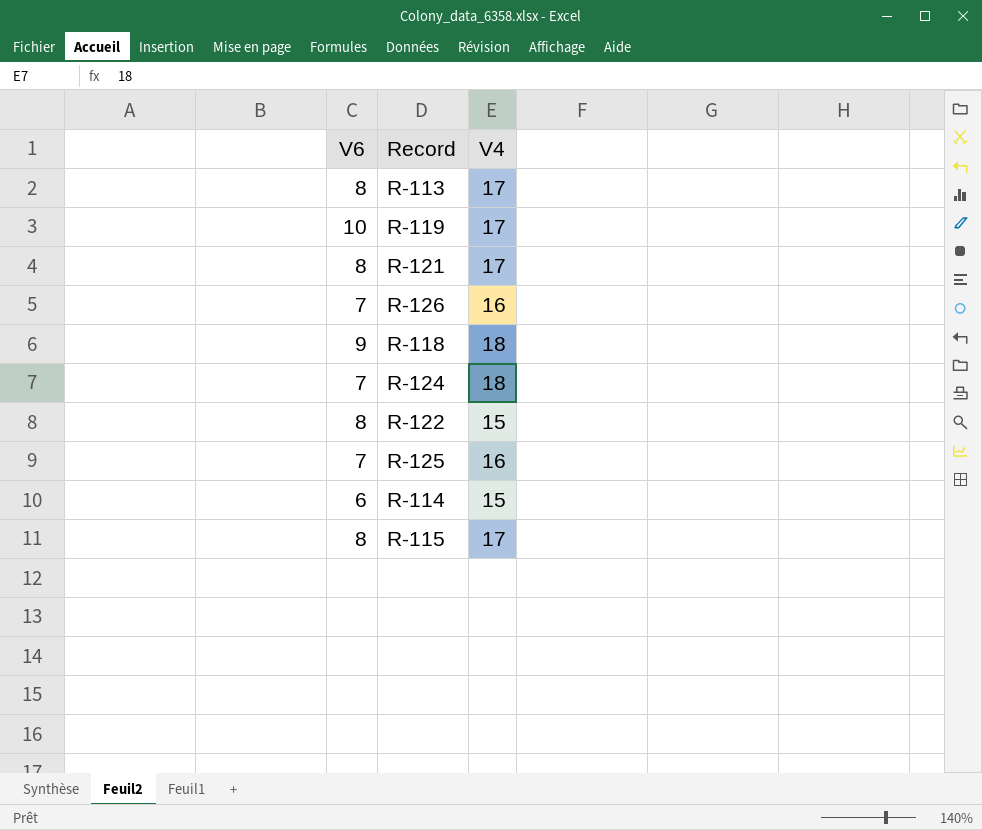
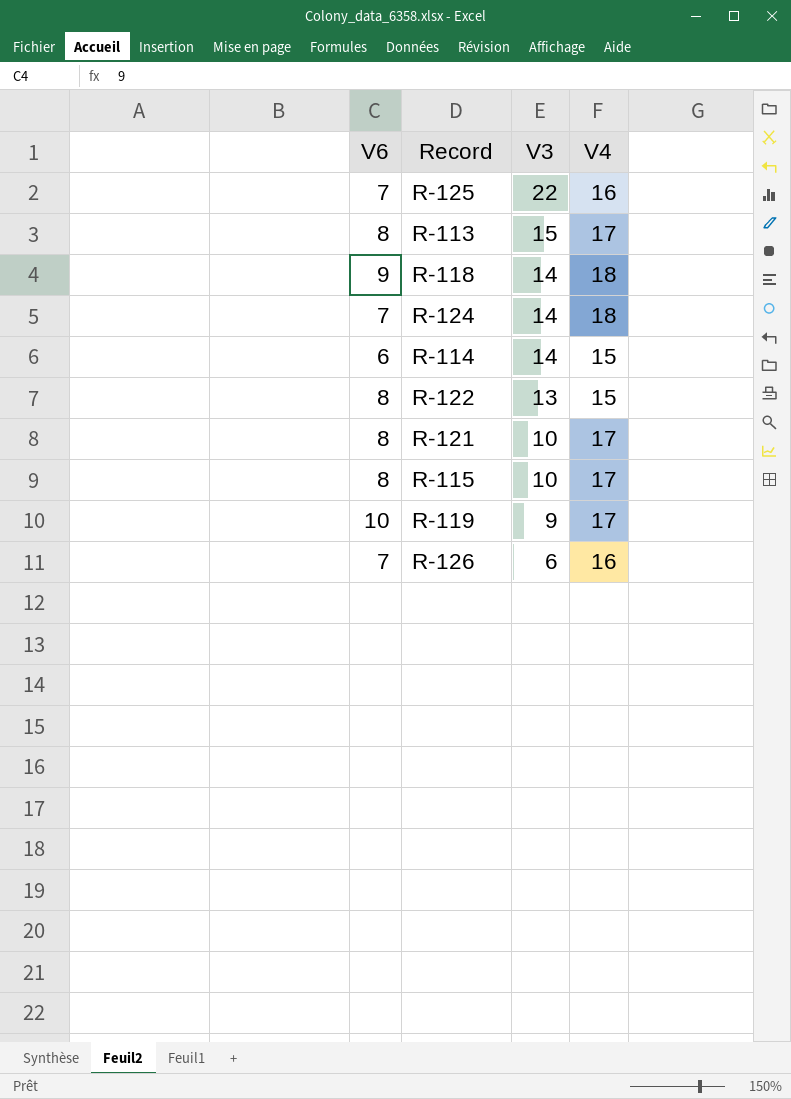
row order: none -> V3 descending
column V3 | position: none -> 3

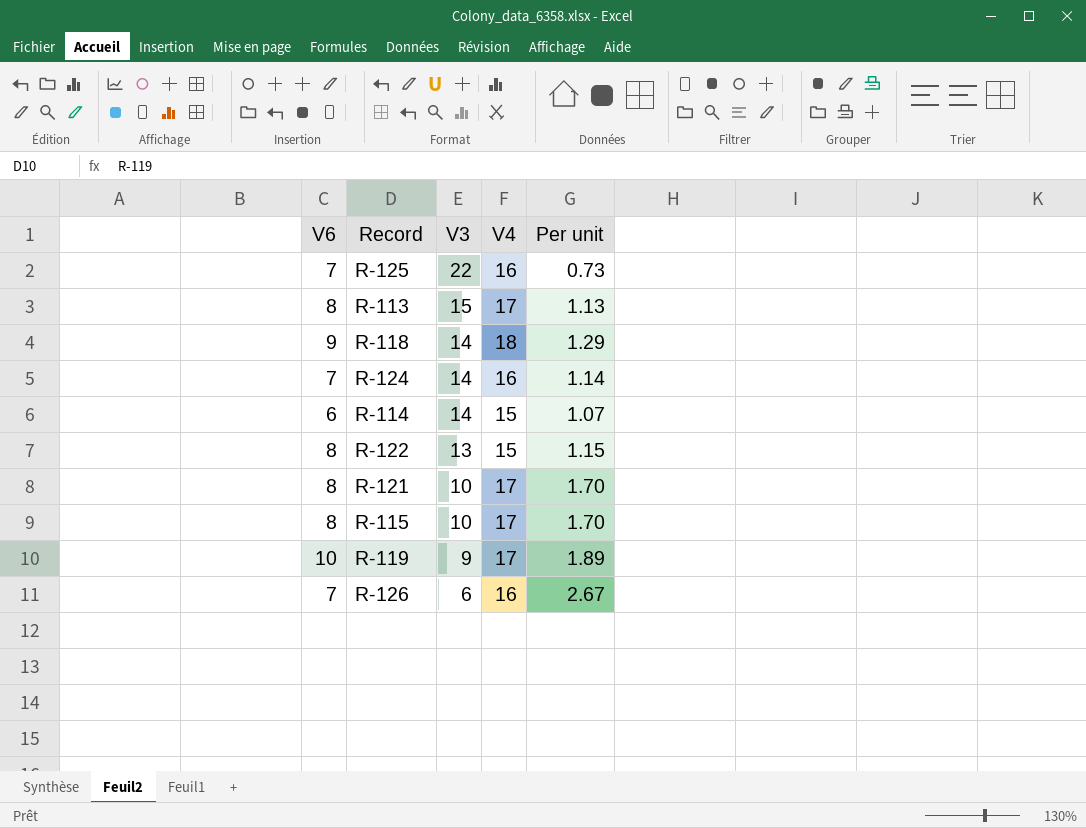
column Per unit | formula: none -> [V4] / [V3]
R-124 | V4: 18 -> 16

